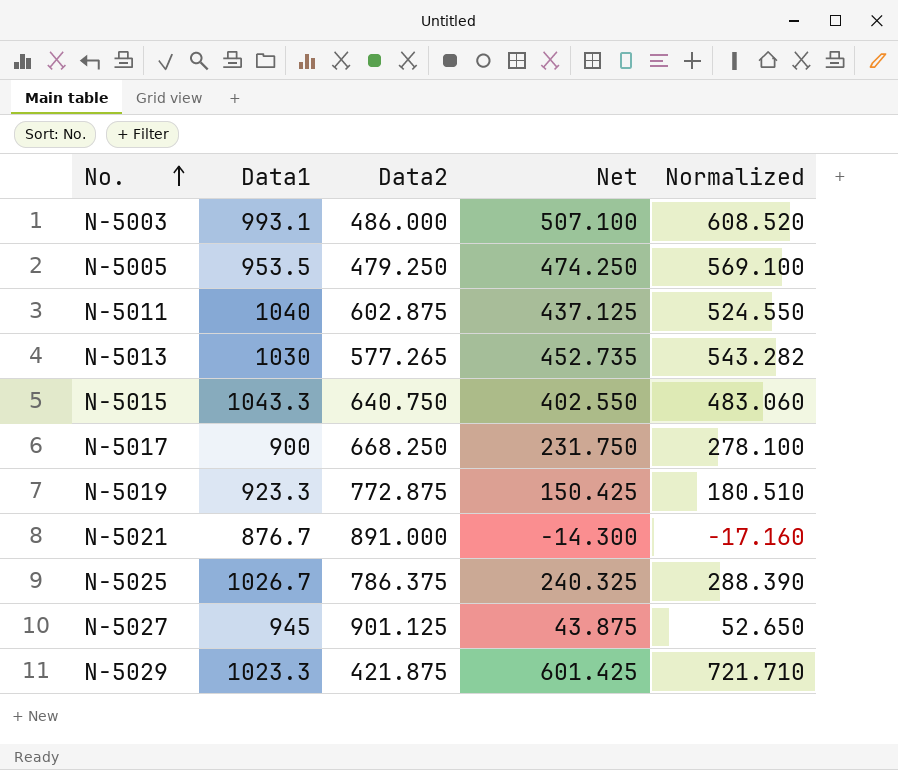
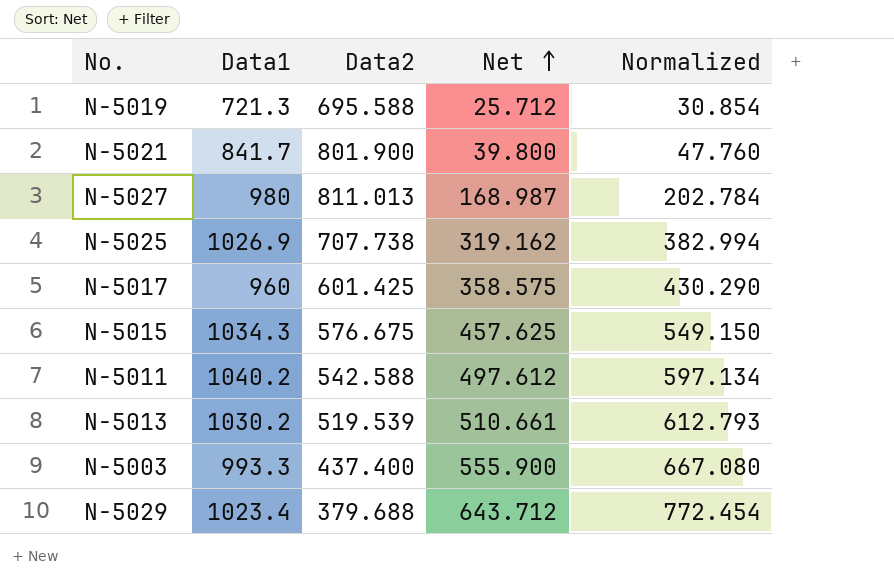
row order: No. ascending -> Net ascending
row N-5005: 953.5 | 479.250 | 474.250 | 569.100 -> none
N-5019 | Data1: 923.3 -> 721.3
N-5019 | Data2: 772.875 -> 695.588
N-5019 | Net: 150.425 -> 25.712
N-5019 | Normalized: 180.510 -> 30.854
N-5021 | Data1: 876.7 -> 841.7
N-5021 | Data2: 891.000 -> 801.900
N-5021 | Net: -14.300 -> 39.800
N-5021 | Normalized: -17.160 -> 47.760
N-5027 | Data1: 945 -> 980
N-5027 | Data2: 901.125 -> 811.013
N-5027 | Net: 43.875 -> 168.987
N-5027 | Normalized: 52.650 -> 202.784
N-5025 | Data1: 1026.7 -> 1026.9
N-5025 | Data2: 786.375 -> 707.738
N-5025 | Net: 240.325 -> 319.162
N-5025 | Normalized: 288.390 -> 382.994
N-5017 | Data1: 900 -> 960
N-5017 | Data2: 668.250 -> 601.425
N-5017 | Net: 231.750 -> 358.575
N-5017 | Normalized: 278.100 -> 430.290
N-5015 | Data1: 1043.3 -> 1034.3
N-5015 | Data2: 640.750 -> 576.675
N-5015 | Net: 402.550 -> 457.625
N-5015 | Normalized: 483.060 -> 549.150
N-5011 | Data1: 1040 -> 1040.2
N-5011 | Data2: 602.875 -> 542.588
N-5011 | Net: 437.125 -> 497.612
N-5011 | Normalized: 524.550 -> 597.134
N-5013 | Data1: 1030 -> 1030.2
N-5013 | Data2: 577.265 -> 519.539
N-5013 | Net: 452.735 -> 510.661
N-5013 | Normalized: 543.282 -> 612.793
N-5003 | Data1: 993.1 -> 993.3
N-5003 | Data2: 486.000 -> 437.400
N-5003 | Net: 507.100 -> 555.900
N-5003 | Normalized: 608.520 -> 667.080
N-5029 | Data1: 1023.3 -> 1023.4
N-5029 | Data2: 421.875 -> 379.688
N-5029 | Net: 601.425 -> 643.712
N-5029 | Normalized: 721.710 -> 772.454

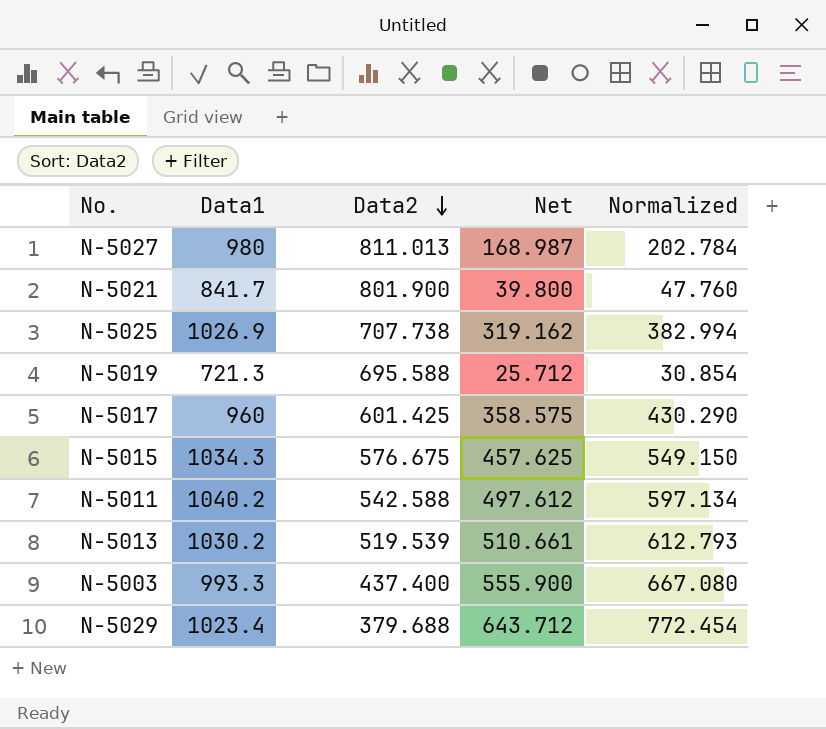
row order: Net ascending -> Data2 descending

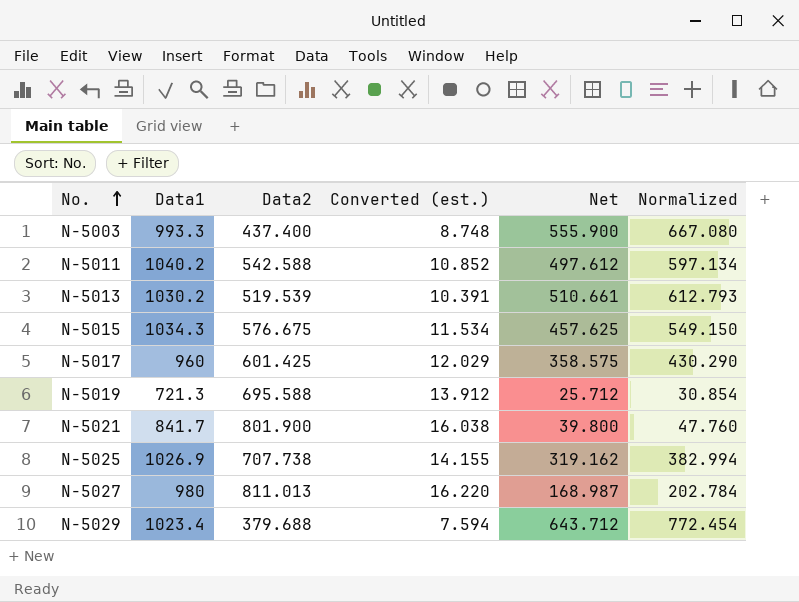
row order: Data2 descending -> No. ascending
column Converted (est.) | formula: none -> [Data2] * 0.02

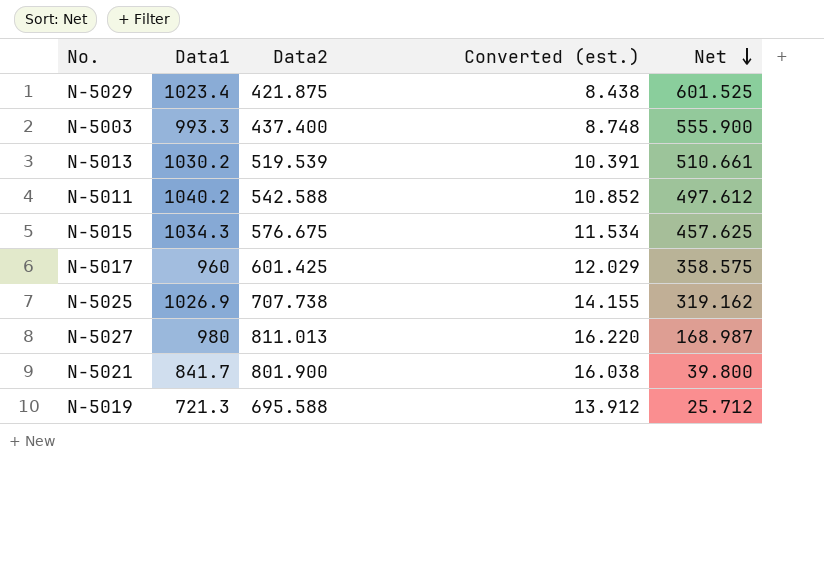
row order: No. ascending -> Net descending
column Normalized | formula: [Net] * 1.2 -> none
N-5029 | Data2: 379.688 -> 421.875
N-5029 | Converted (est.): 7.594 -> 8.438
N-5029 | Net: 643.712 -> 601.525

